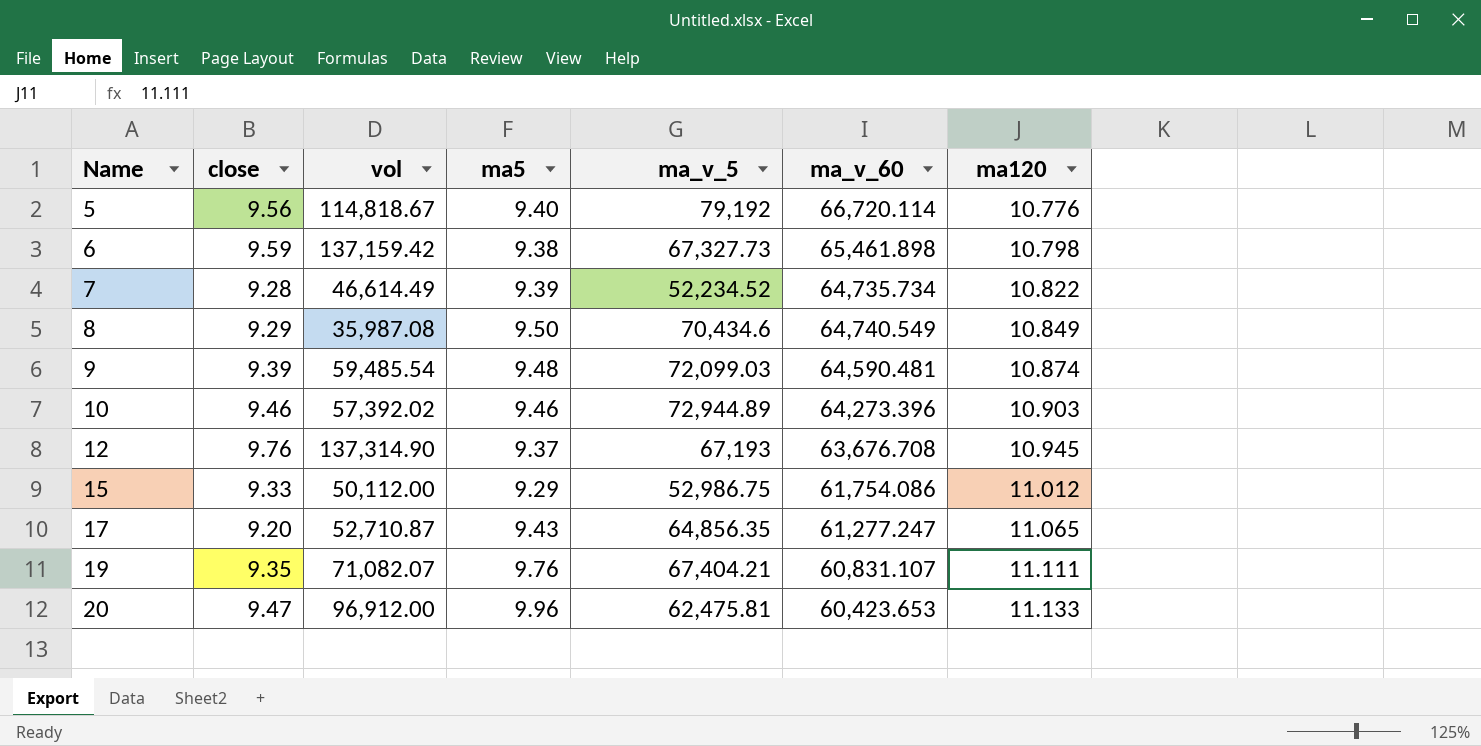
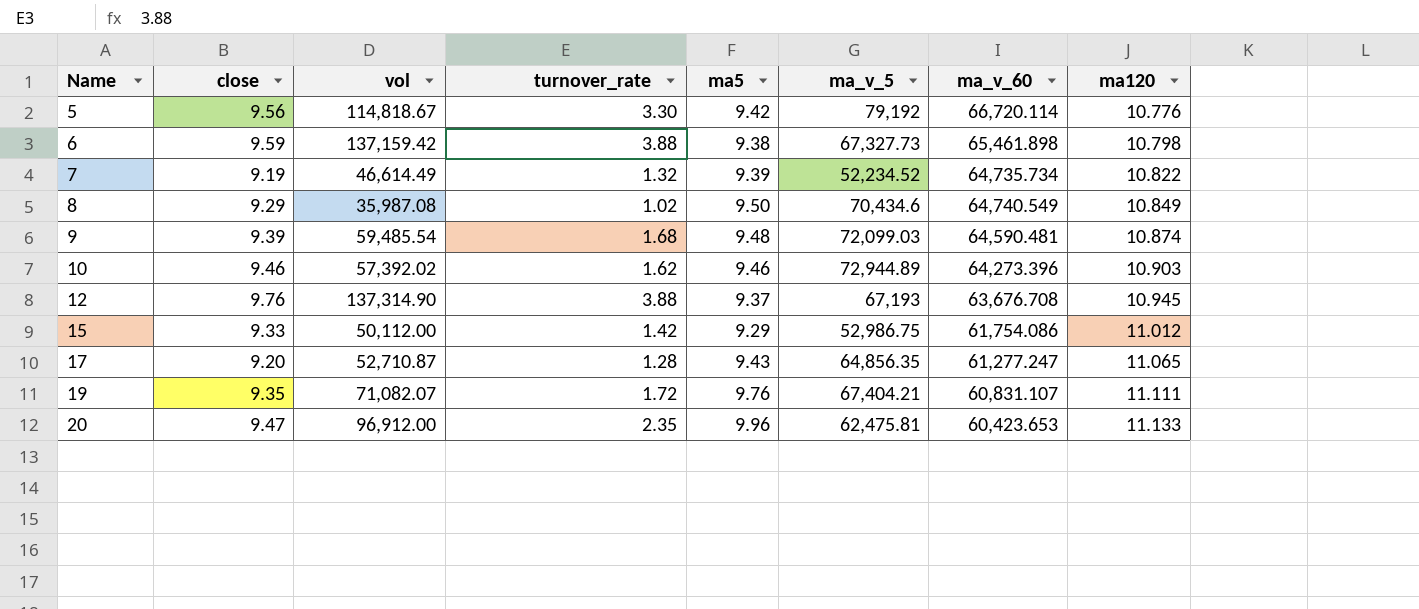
column turnover_rate | position: none -> 4
5 | ma5: 9.40 -> 9.42
7 | close: 9.28 -> 9.19

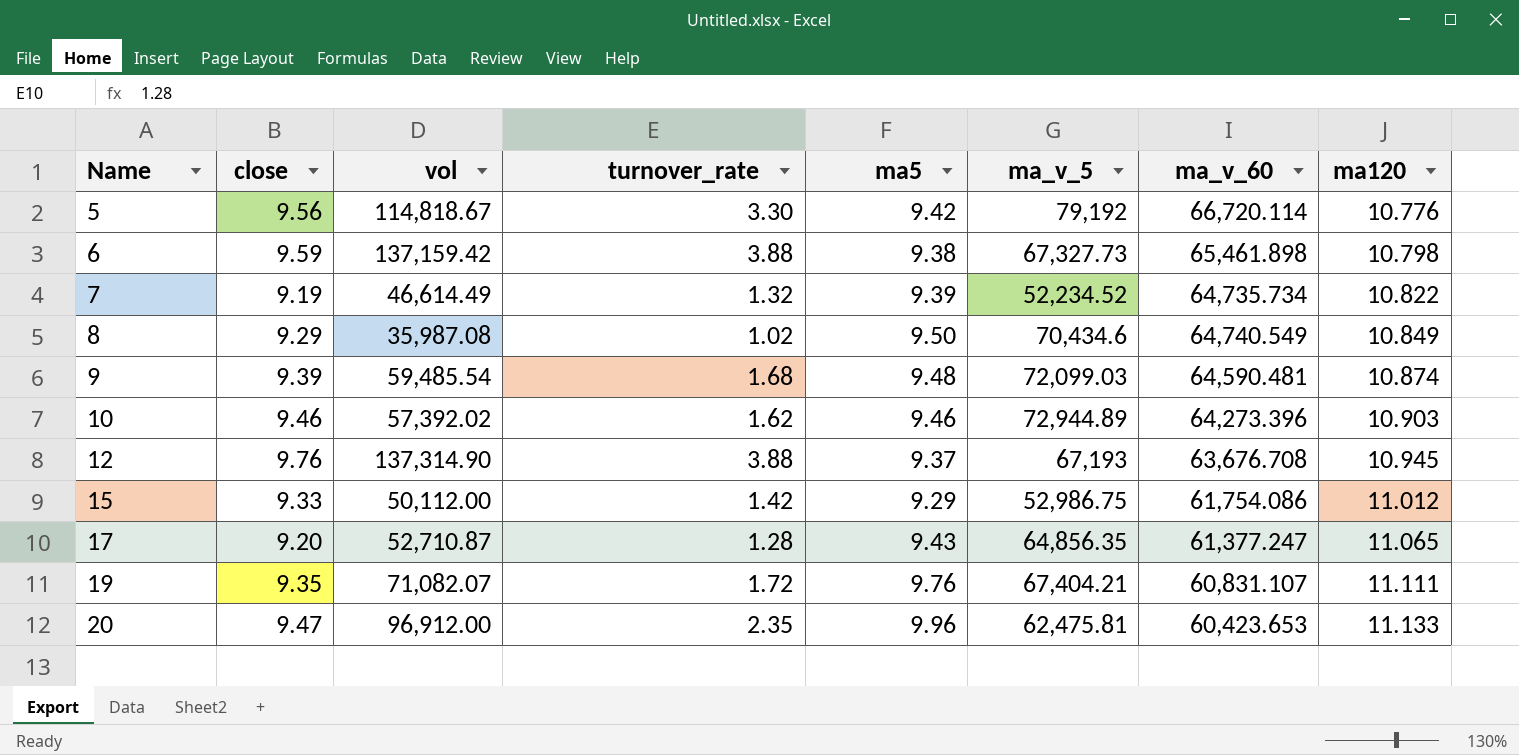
17 | ma_v_60: 61,277.247 -> 61,377.247

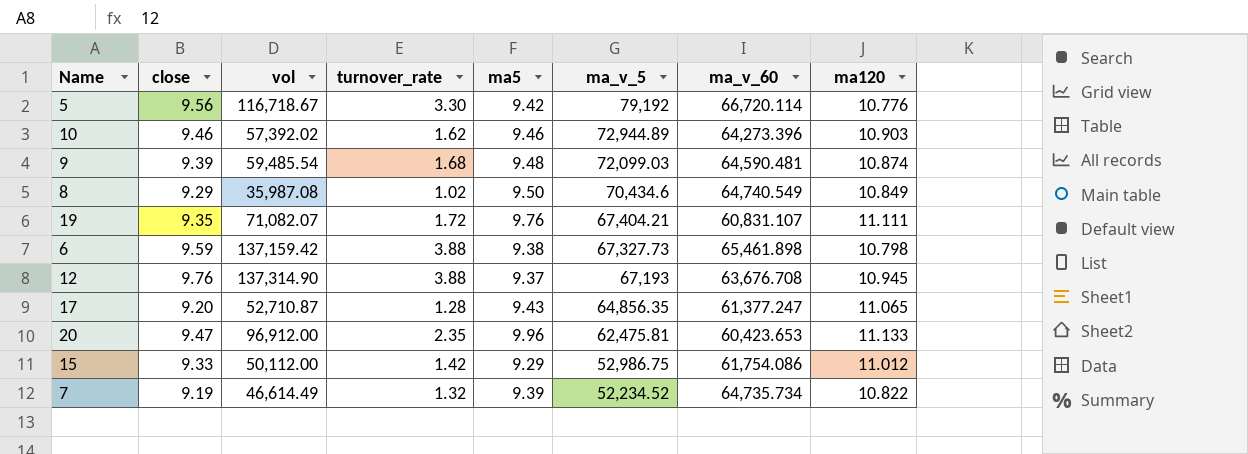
row order: Name ascending -> ma_v_5 descending
5 | vol: 114,818.67 -> 116,718.67

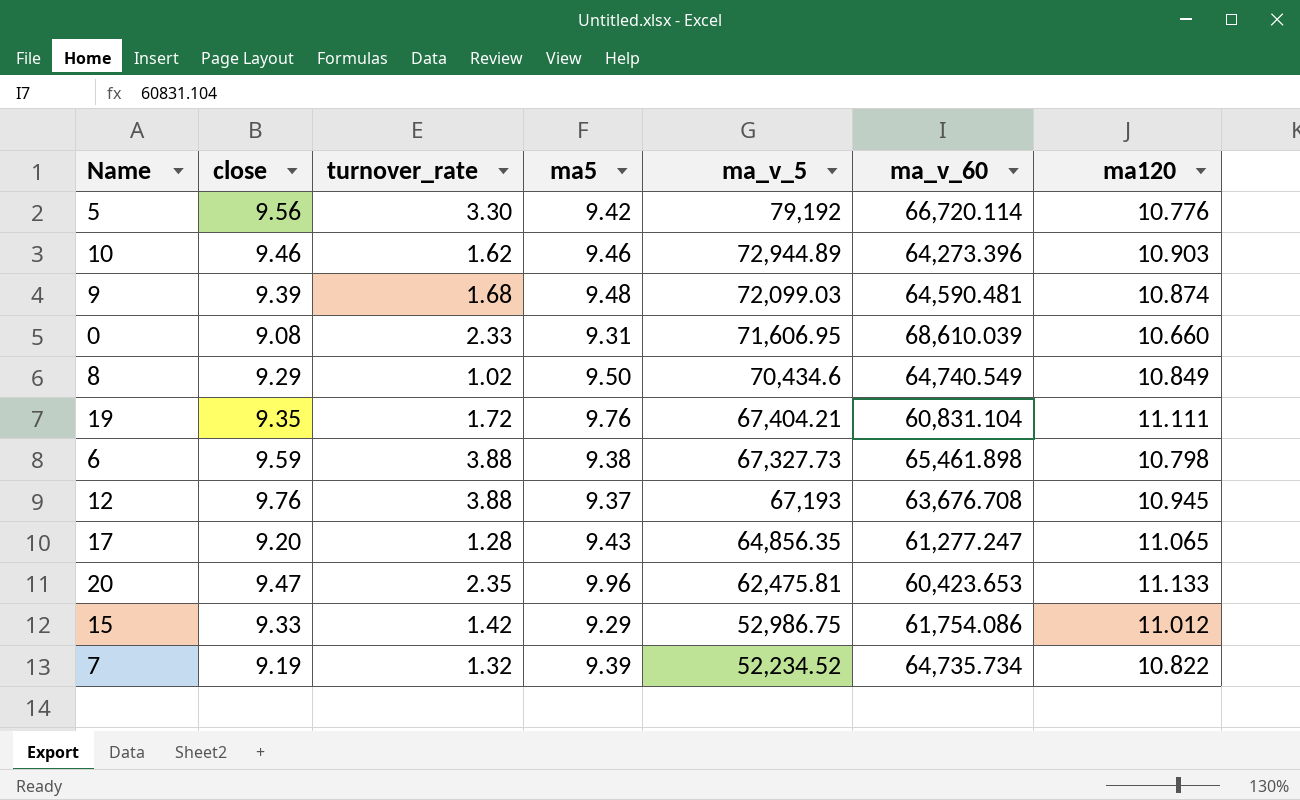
column vol | position: 3 -> none
row 0: none -> 9.08 | 2.33 | 9.31 | 71,606.95 | 68,610.039 | 10.660
19 | ma_v_60: 60,831.107 -> 60,831.104
17 | ma_v_60: 61,377.247 -> 61,277.247

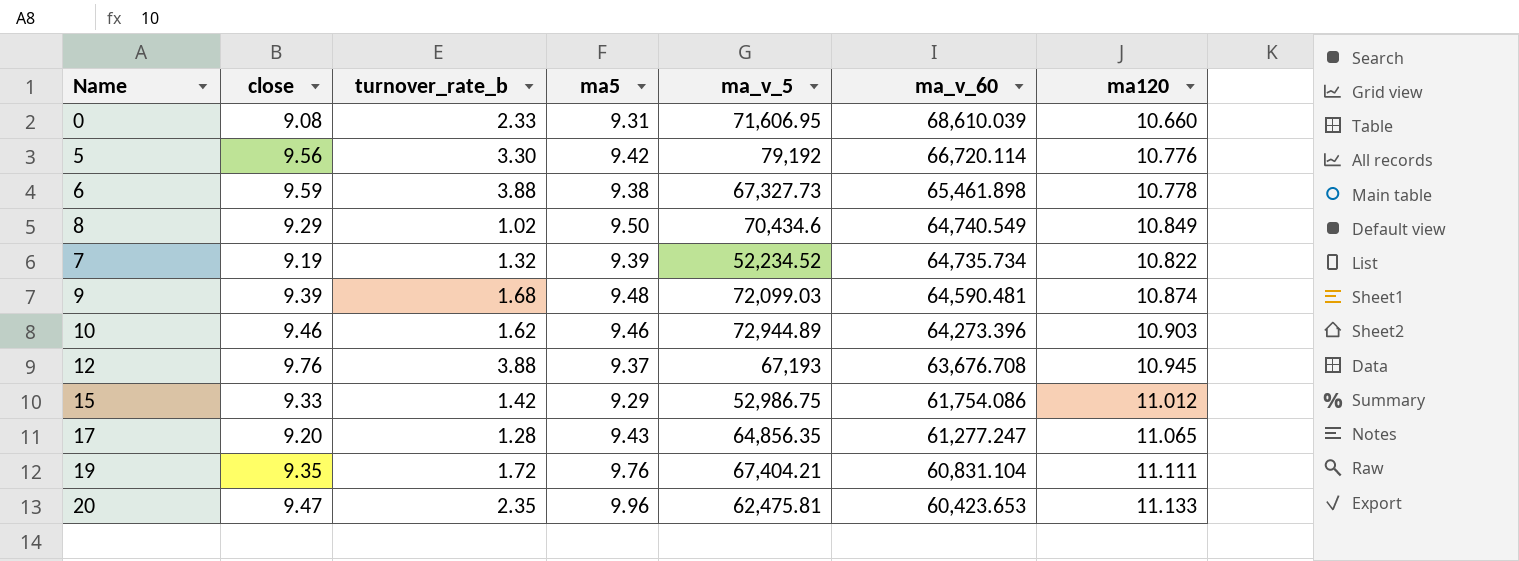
row order: ma_v_5 descending -> ma_v_60 descending
column name: turnover_rate -> turnover_rate_b
6 | ma120: 10.798 -> 10.778

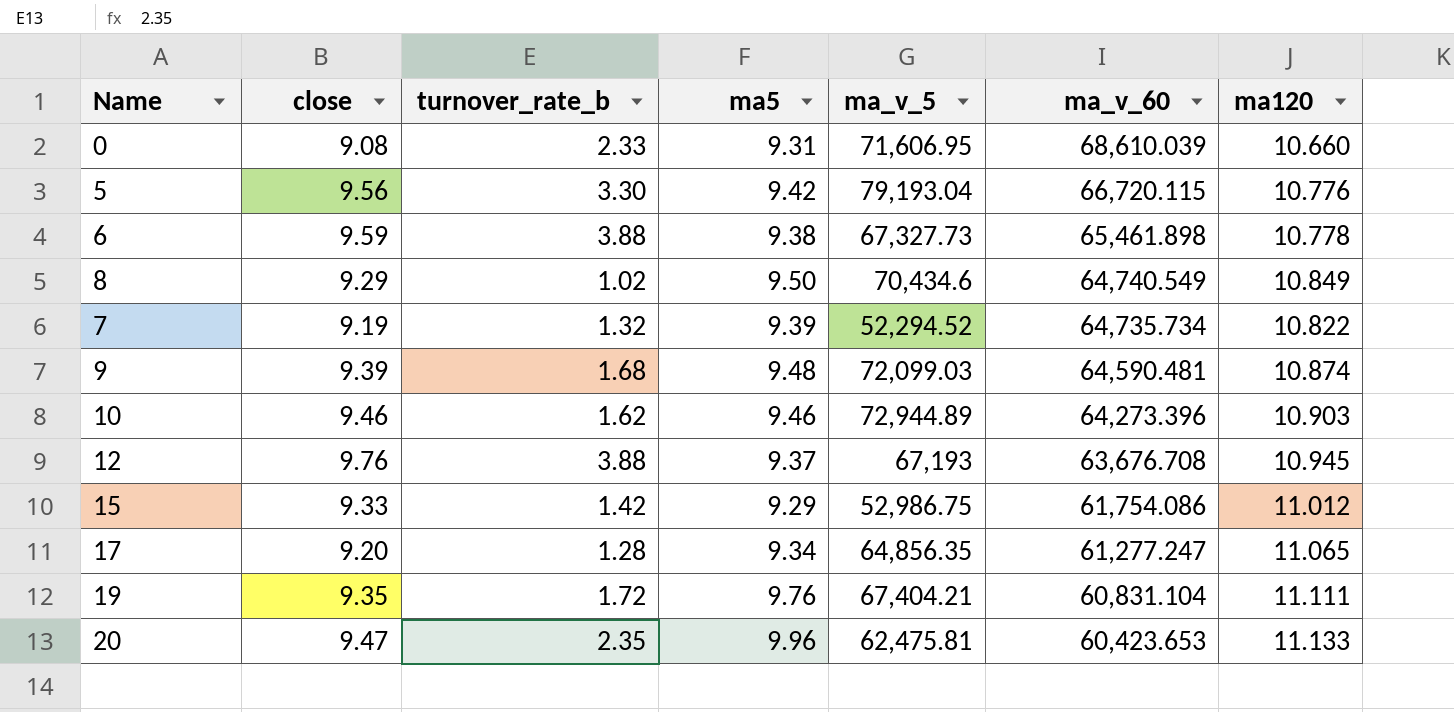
5 | ma_v_5: 79,192 -> 79,193.04
5 | ma_v_60: 66,720.114 -> 66,720.115
7 | ma_v_5: 52,234.52 -> 52,294.52
17 | ma5: 9.43 -> 9.34

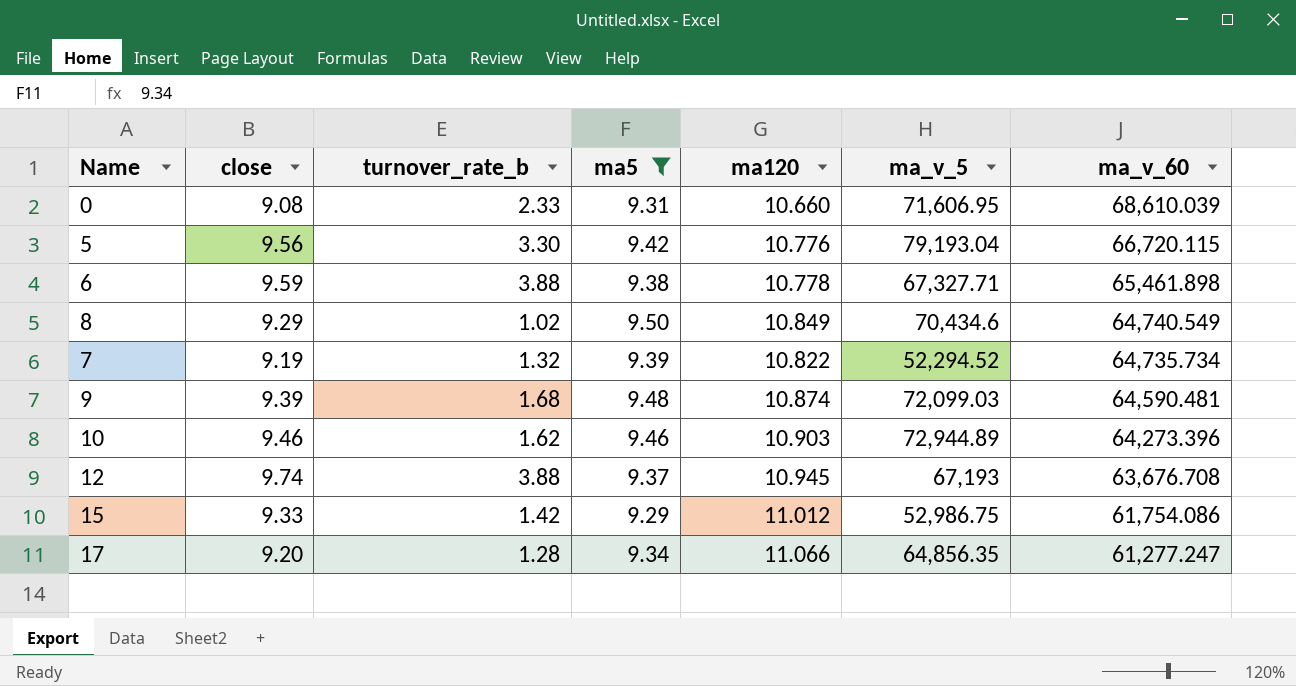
filter: none -> ma5 <= 9.50
column ma120 | position: 7 -> 5
6 | ma_v_5: 67,327.73 -> 67,327.71
12 | close: 9.76 -> 9.74
17 | ma120: 11.065 -> 11.066

